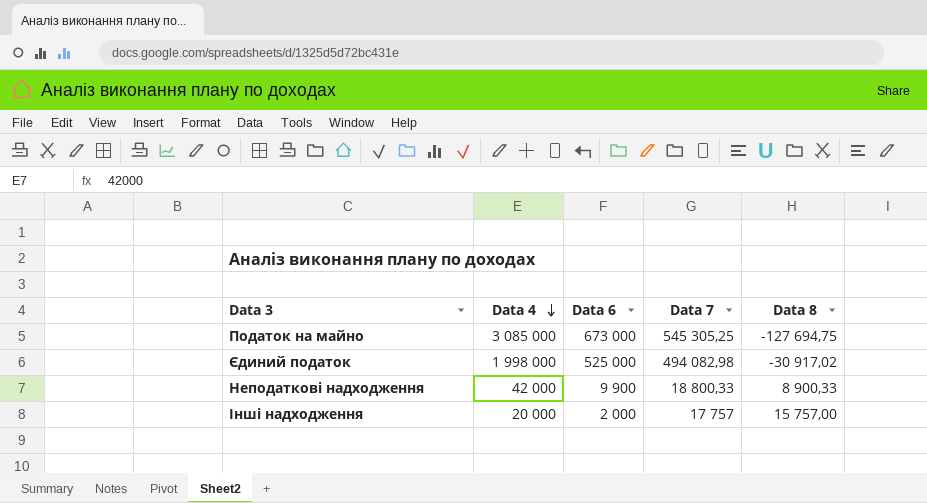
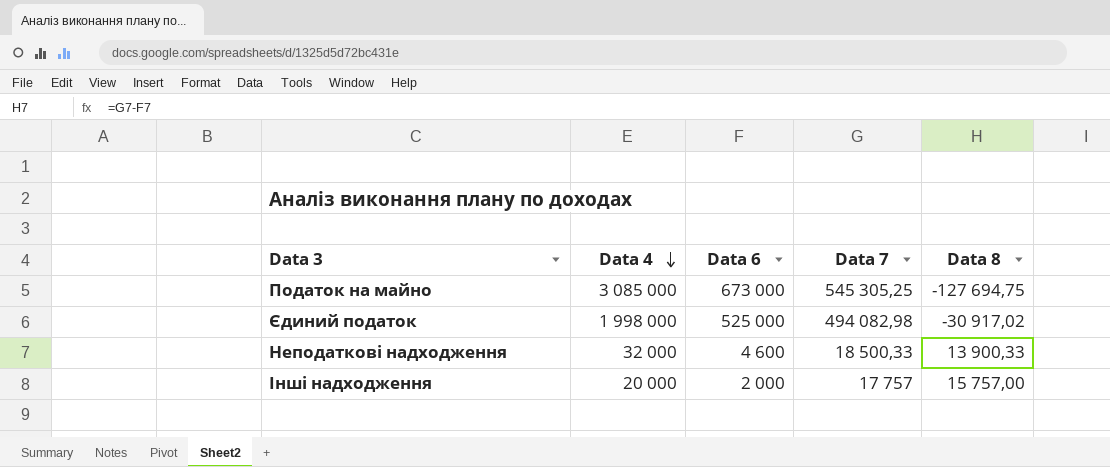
Неподаткові надходження | Data 4: 42 000 -> 32 000
Неподаткові надходження | Data 6: 9 900 -> 4 600
Неподаткові надходження | Data 7: 18 800,33 -> 18 500,33
Неподаткові надходження | Data 8: 8 900,33 -> 13 900,33

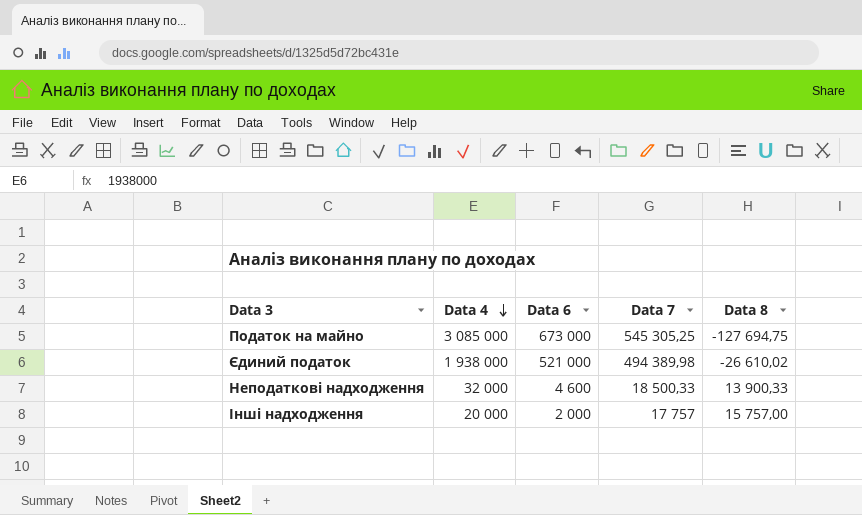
Єдиний податок | Data 4: 1 998 000 -> 1 938 000
Єдиний податок | Data 6: 525 000 -> 521 000
Єдиний податок | Data 7: 494 082,98 -> 494 389,98
Єдиний податок | Data 8: -30 917,02 -> -26 610,02

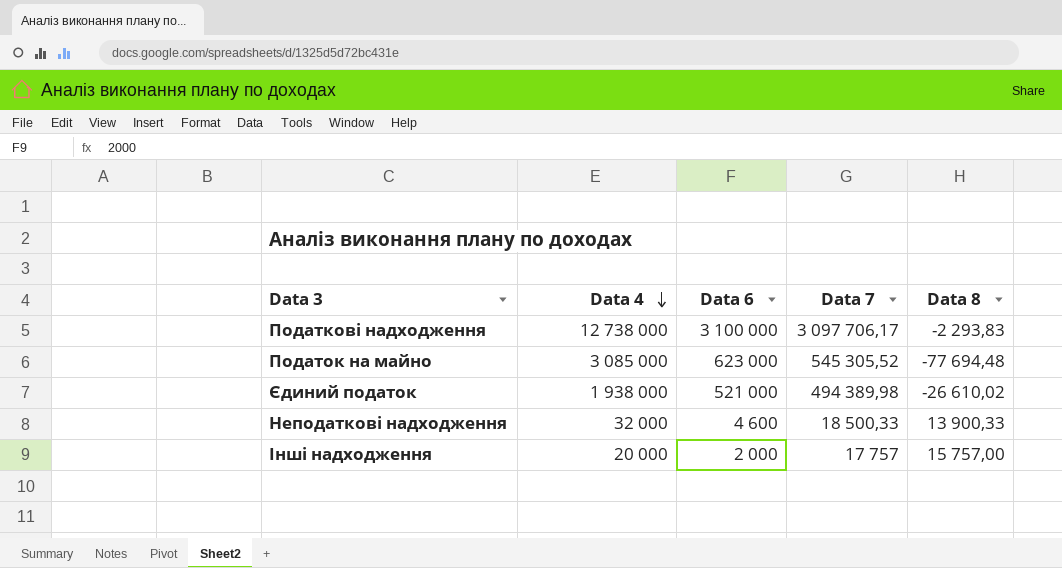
row Податкові надходження: none -> 12 738 000 | 3 100 000 | 3 097 706,17 | -2 293,83
Податок на майно | Data 6: 673 000 -> 623 000
Податок на майно | Data 7: 545 305,25 -> 545 305,52
Податок на майно | Data 8: -127 694,75 -> -77 694,48

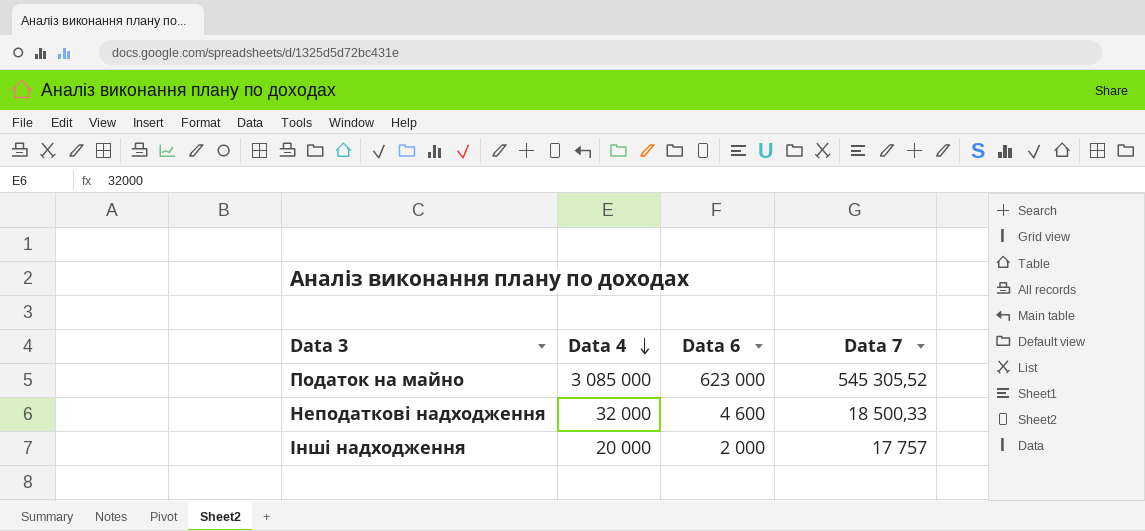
column Data 8 | formula: [Data 7] - [Data 6] -> none
row Податкові надходження: 12 738 000 | 3 100 000 | 3 097 706,17 | -2 293,83 -> none
row Єдиний податок: 1 938 000 | 521 000 | 494 389,98 | -26 610,02 -> none

